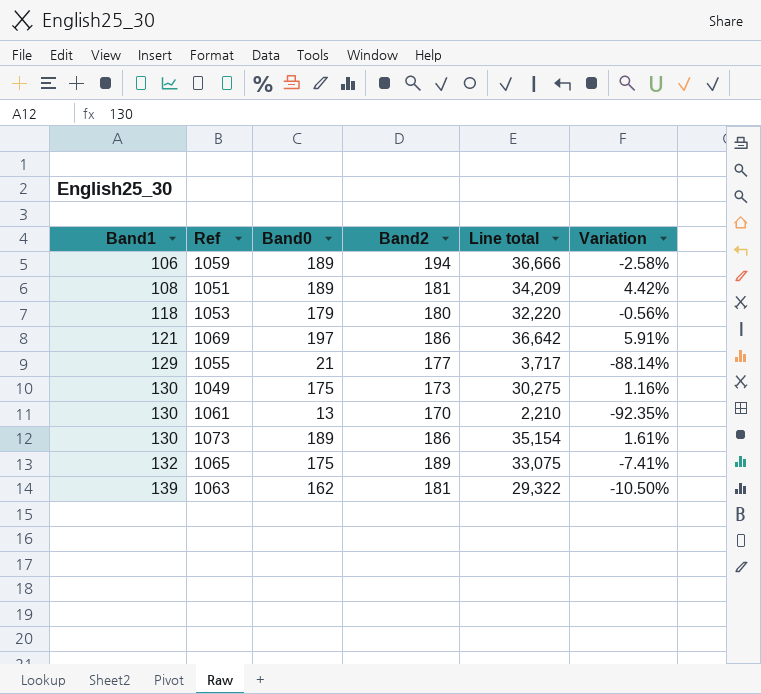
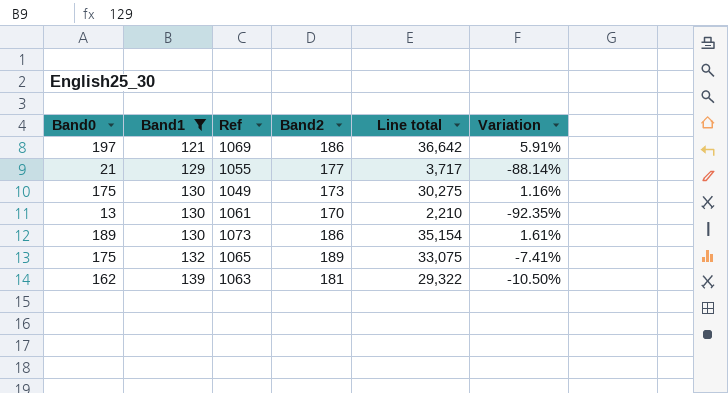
filter: none -> Band1 >= 121
column Band0 | position: 3 -> 1

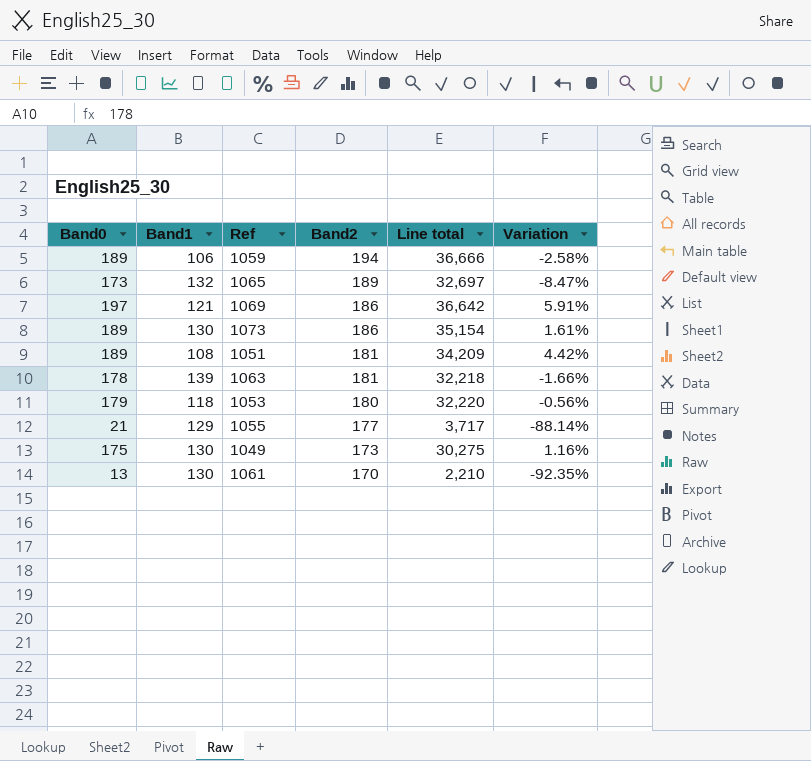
filter: Band1 >= 121 -> none
row order: Band1 ascending -> Band2 descending
1065 | Band0: 175 -> 173
1065 | Line total: 33,075 -> 32,697
1065 | Variation: -7.41% -> -8.47%
1063 | Band0: 162 -> 178
1063 | Line total: 29,322 -> 32,218
1063 | Variation: -10.50% -> -1.66%

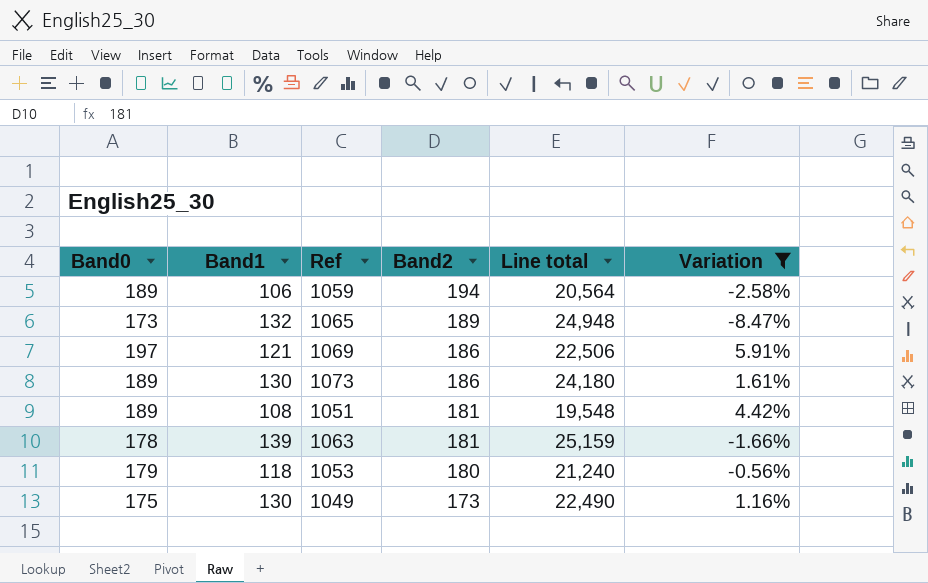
filter: none -> Variation >= -8.47%
column Line total | formula: [Band0] * [Band2] -> [Band1] * [Band2]

